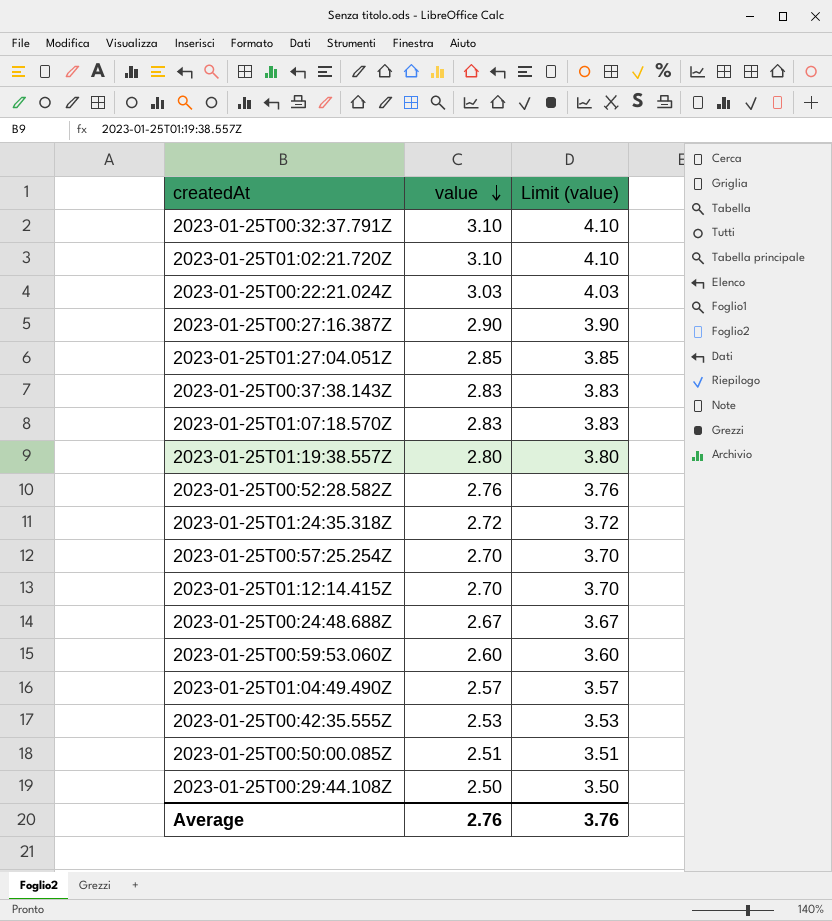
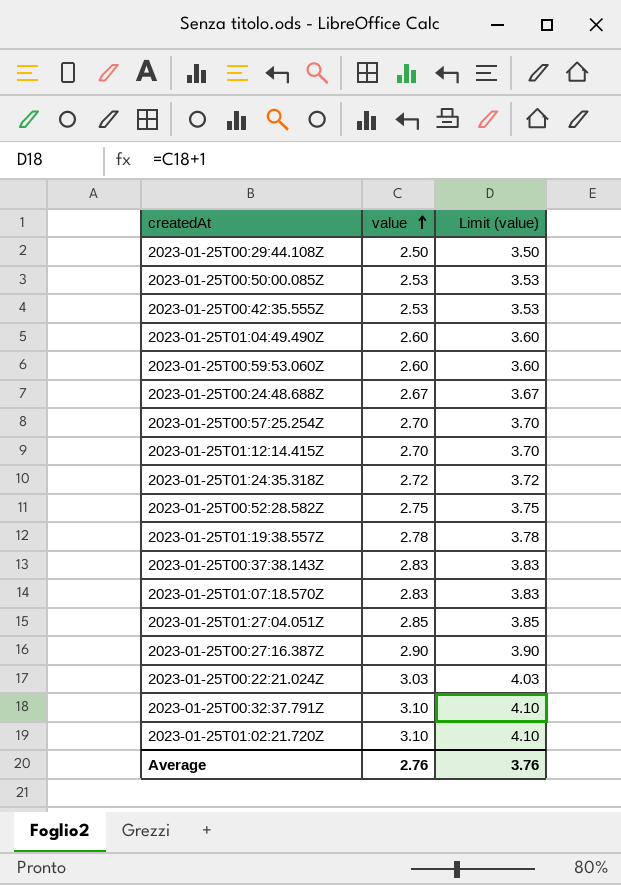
row order: value descending -> value ascending
2023-01-25T00:50:00.085Z | value: 2.51 -> 2.53
2023-01-25T00:50:00.085Z | Limit (value): 3.51 -> 3.53
2023-01-25T01:04:49.490Z | value: 2.57 -> 2.60
2023-01-25T01:04:49.490Z | Limit (value): 3.57 -> 3.60
2023-01-25T00:52:28.582Z | value: 2.76 -> 2.75
2023-01-25T00:52:28.582Z | Limit (value): 3.76 -> 3.75
2023-01-25T01:19:38.557Z | value: 2.80 -> 2.78
2023-01-25T01:19:38.557Z | Limit (value): 3.80 -> 3.78

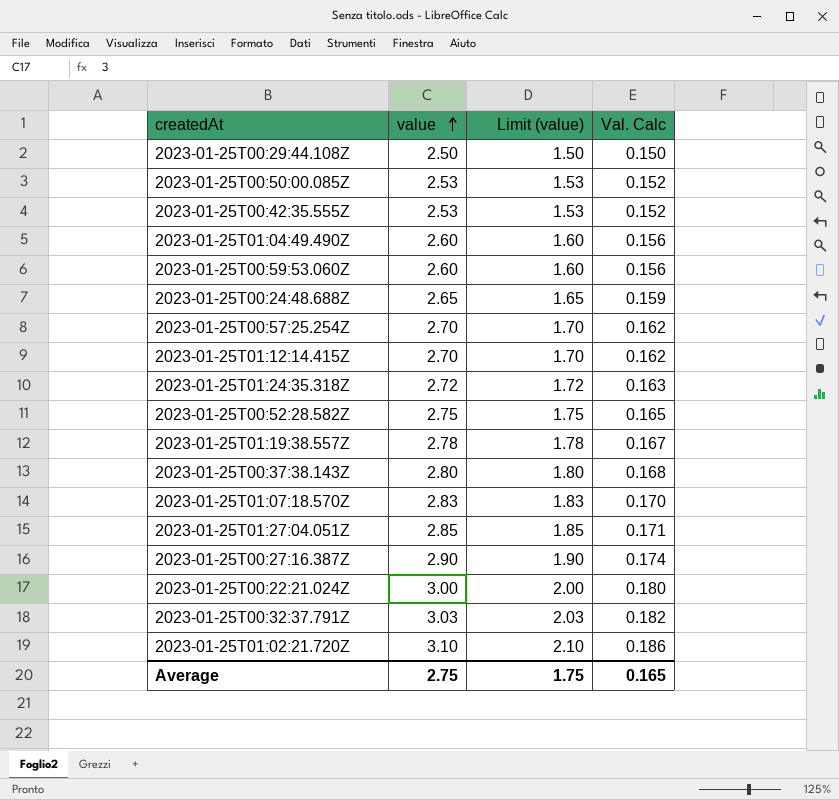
column Limit (value) | formula: [value] + 1 -> [value] - 1
column Val. Calc | formula: none -> [value] * 0.06
2023-01-25T00:24:48.688Z | value: 2.67 -> 2.65
2023-01-25T00:37:38.143Z | value: 2.83 -> 2.80
2023-01-25T00:22:21.024Z | value: 3.03 -> 3.00
2023-01-25T00:32:37.791Z | value: 3.10 -> 3.03
Average | value: 2.76 -> 2.75
Average | Limit (value): 3.76 -> 1.75

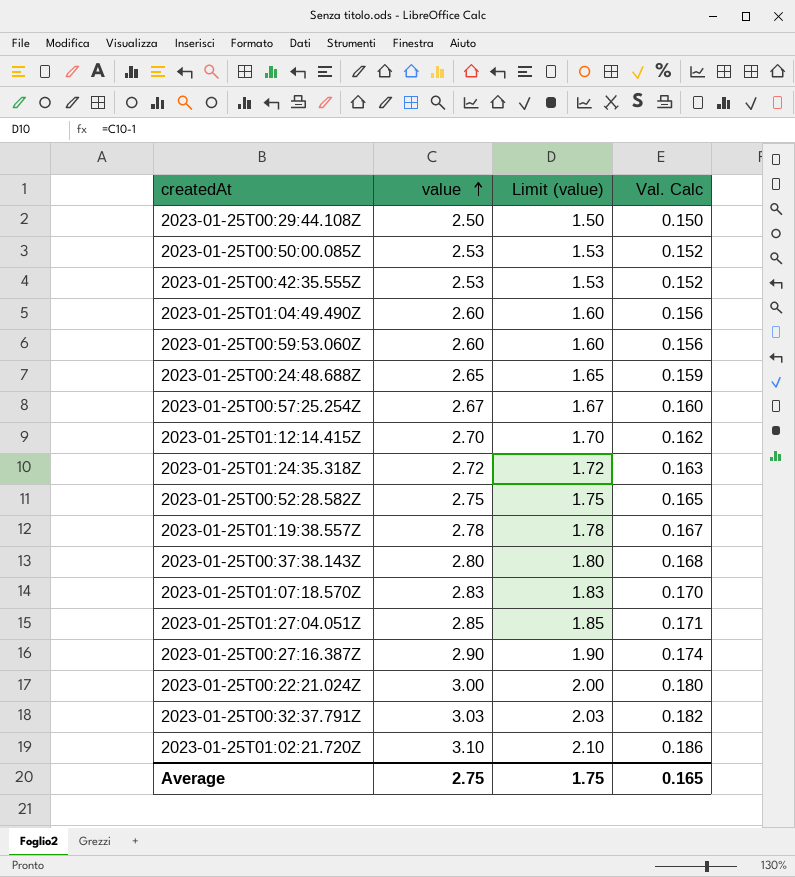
2023-01-25T00:57:25.254Z | value: 2.70 -> 2.67
2023-01-25T00:57:25.254Z | Limit (value): 1.70 -> 1.67
2023-01-25T00:57:25.254Z | Val. Calc: 0.162 -> 0.160

